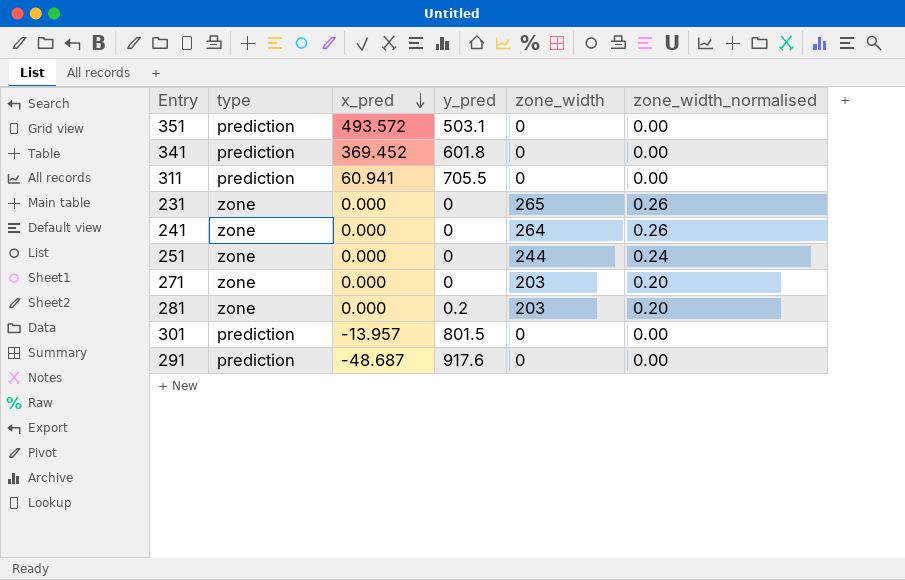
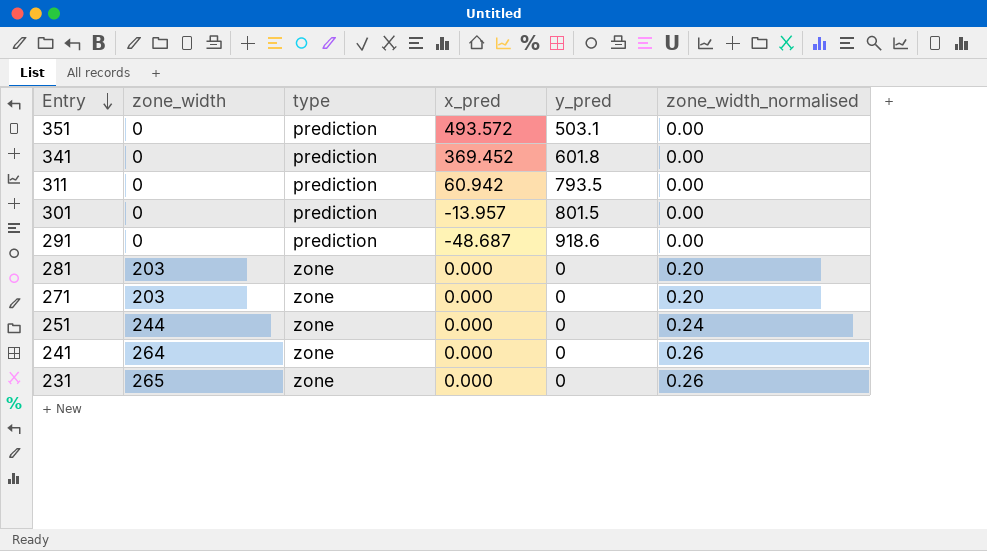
row order: x_pred descending -> Entry descending
column zone_width | position: 5 -> 2
311 | x_pred: 60.941 -> 60.942
311 | y_pred: 705.5 -> 793.5
291 | y_pred: 917.6 -> 918.6
281 | y_pred: 0.2 -> 0

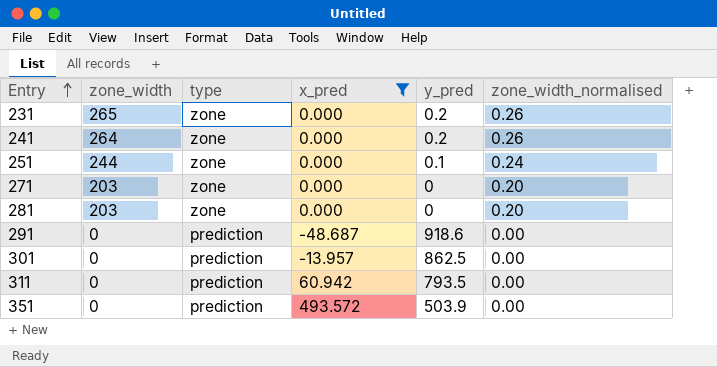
filter: none -> x_pred != 369.452
row order: Entry descending -> Entry ascending
231 | y_pred: 0 -> 0.2
241 | y_pred: 0 -> 0.2
251 | y_pred: 0 -> 0.1
301 | y_pred: 801.5 -> 862.5
351 | y_pred: 503.1 -> 503.9

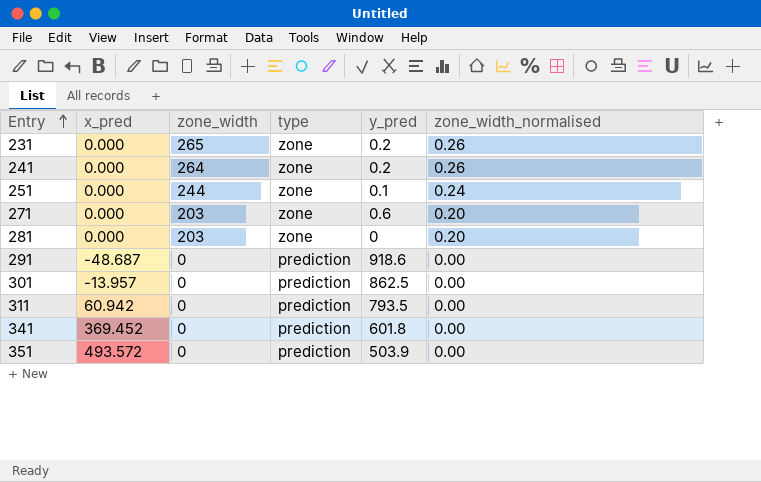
filter: x_pred != 369.452 -> none
column x_pred | position: 4 -> 2
271 | y_pred: 0 -> 0.6

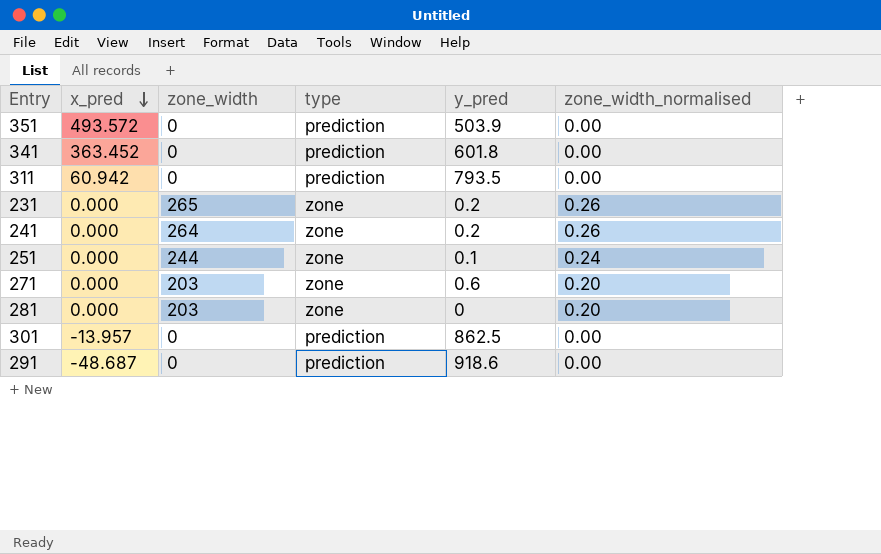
row order: Entry ascending -> x_pred descending
341 | x_pred: 369.452 -> 363.452

